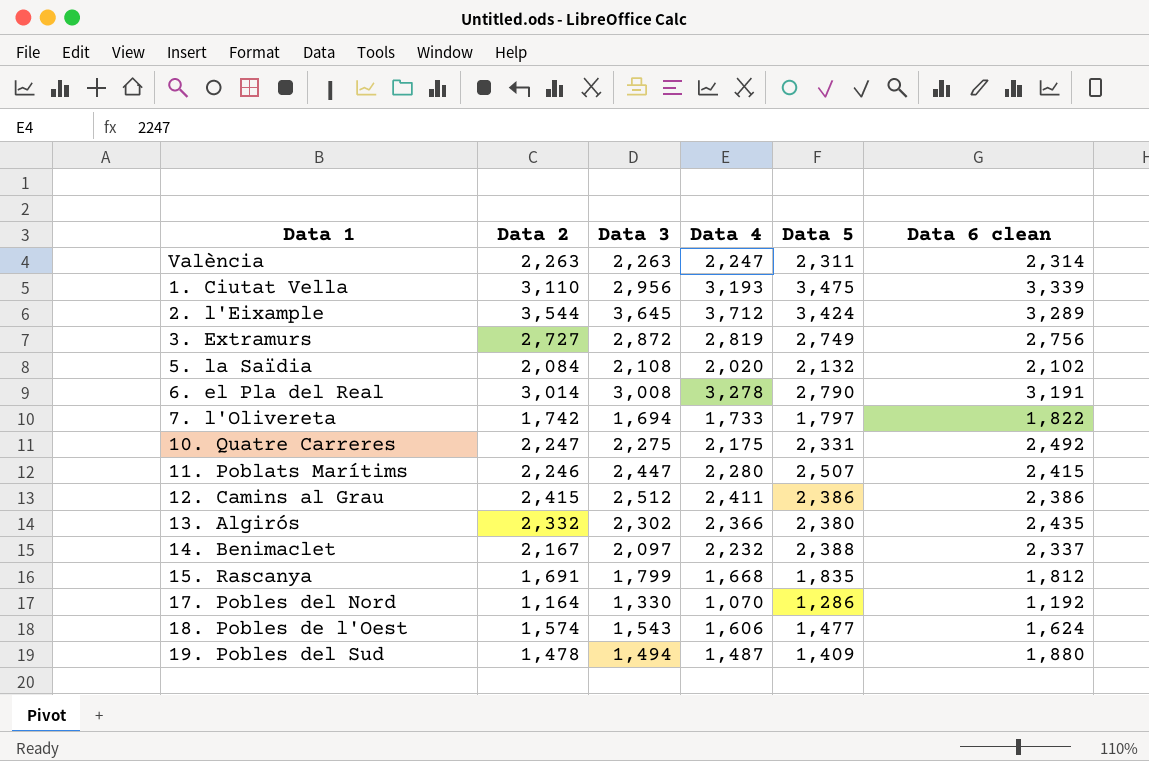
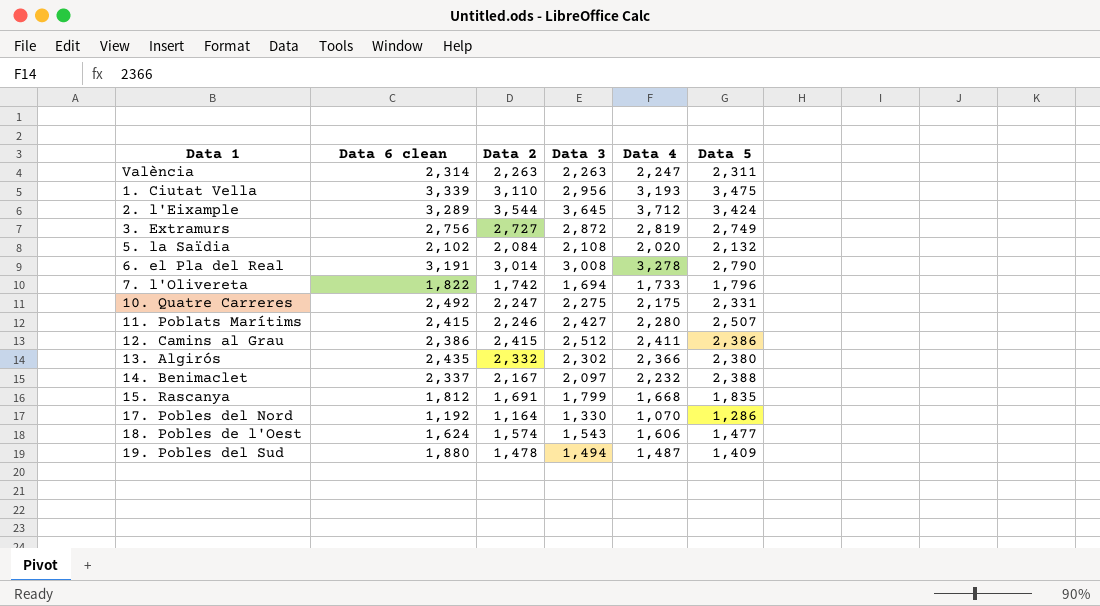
column Data 6 clean | position: 6 -> 2
7. l'Olivereta | Data 5: 1,797 -> 1,796
11. Poblats Marítims | Data 3: 2,447 -> 2,427

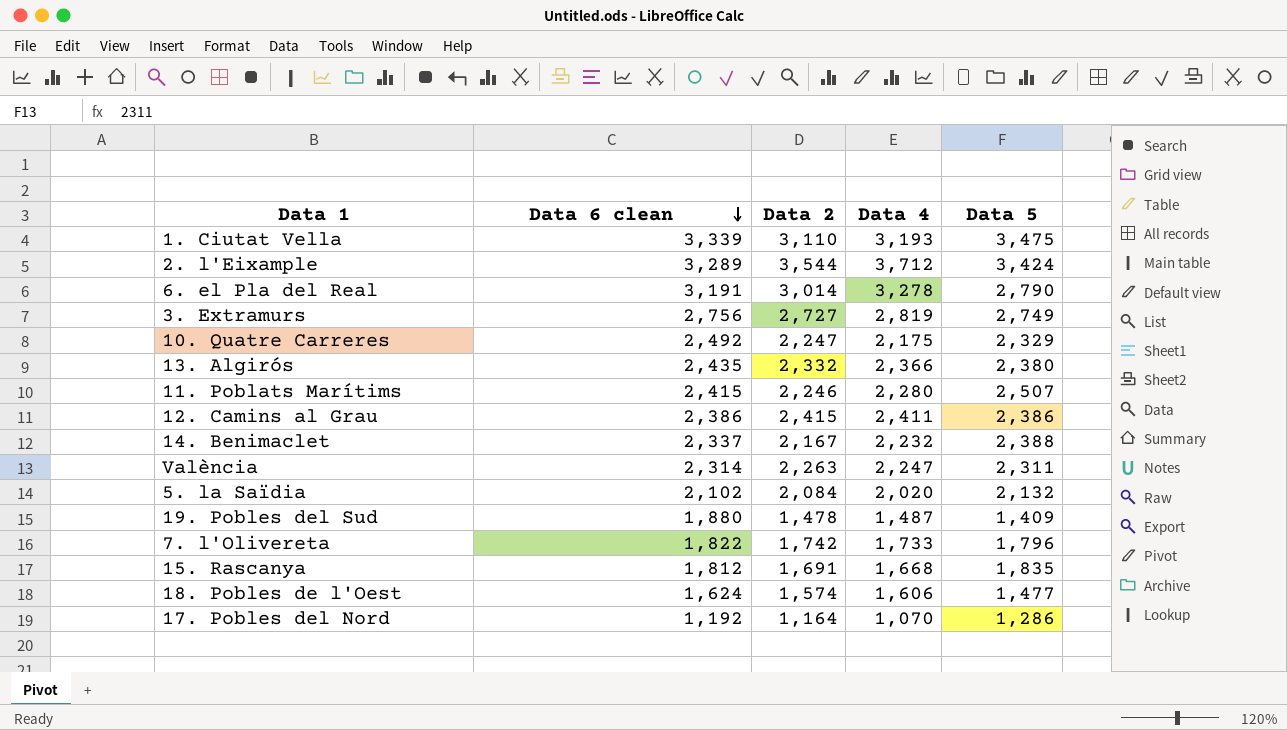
row order: none -> Data 6 clean descending
column Data 3 | position: 4 -> none
10. Quatre Carreres | Data 5: 2,331 -> 2,329

